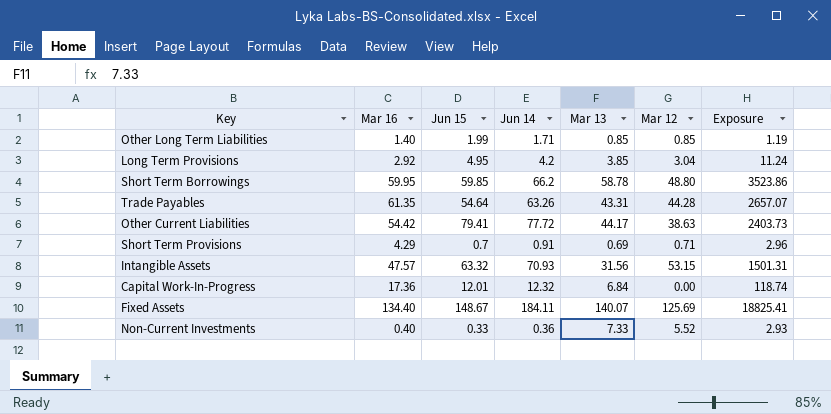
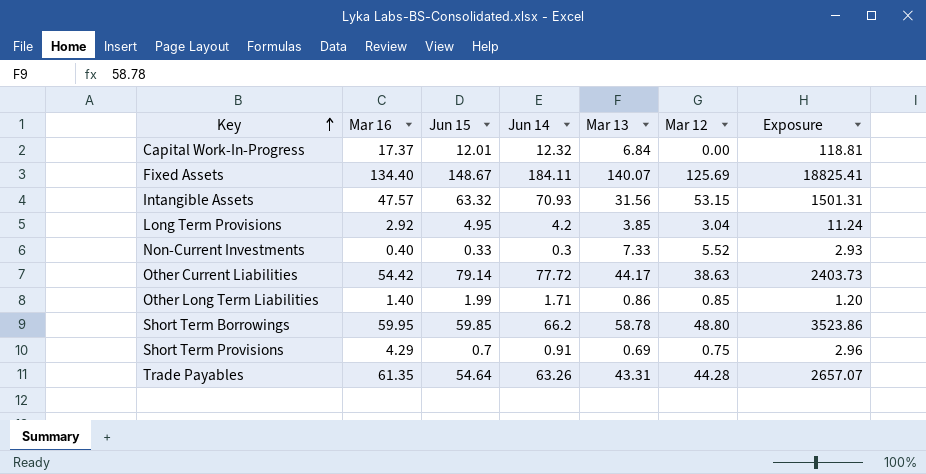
row order: none -> Key ascending
Capital Work-In-Progress | Mar 16: 17.36 -> 17.37
Capital Work-In-Progress | Exposure: 118.74 -> 118.81
Non-Current Investments | Jun 14: 0.36 -> 0.3
Other Current Liabilities | Jun 15: 79.41 -> 79.14
Other Long Term Liabilities | Mar 13: 0.85 -> 0.86
Other Long Term Liabilities | Exposure: 1.19 -> 1.20
Short Term Provisions | Mar 12: 0.71 -> 0.75

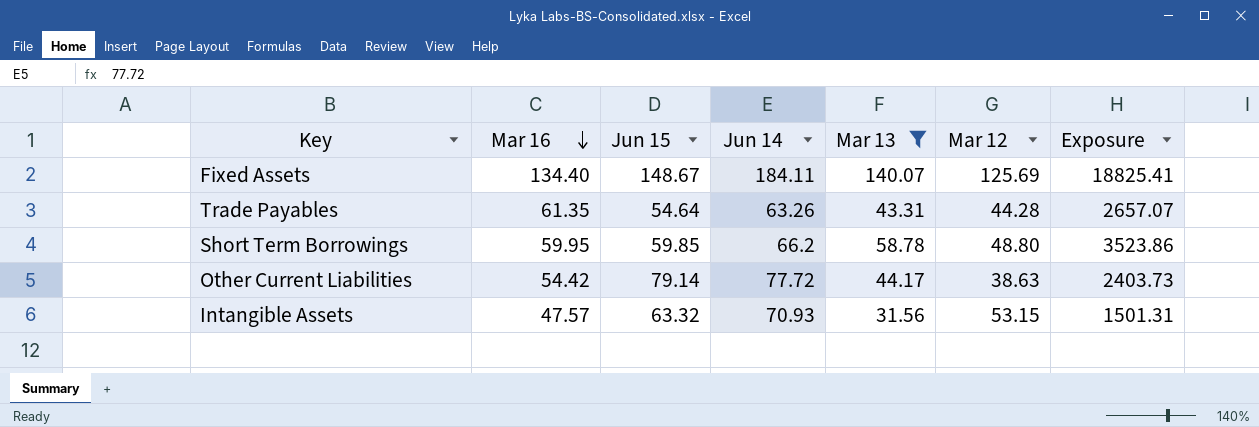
filter: none -> Mar 13 >= 31.56
row order: Key ascending -> Mar 16 descending

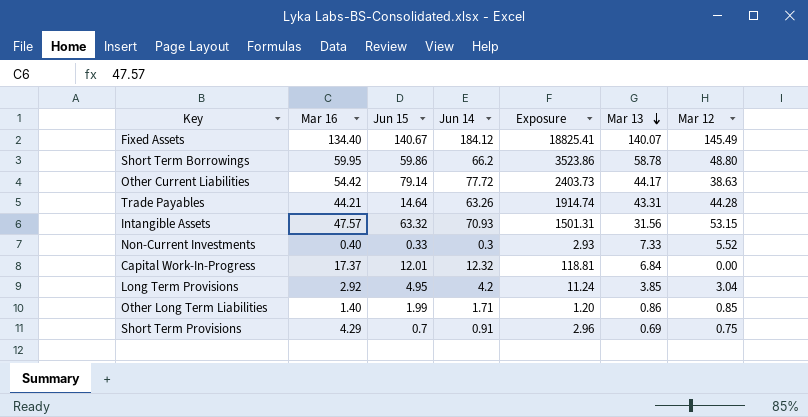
filter: Mar 13 >= 31.56 -> none
row order: Mar 16 descending -> Mar 13 descending
column Exposure | position: 7 -> 5
Fixed Assets | Jun 15: 148.67 -> 140.67
Fixed Assets | Jun 14: 184.11 -> 184.12
Fixed Assets | Mar 12: 125.69 -> 145.49
Short Term Borrowings | Jun 15: 59.85 -> 59.86
Trade Payables | Mar 16: 61.35 -> 44.21
Trade Payables | Jun 15: 54.64 -> 14.64
Trade Payables | Exposure: 2657.07 -> 1914.74

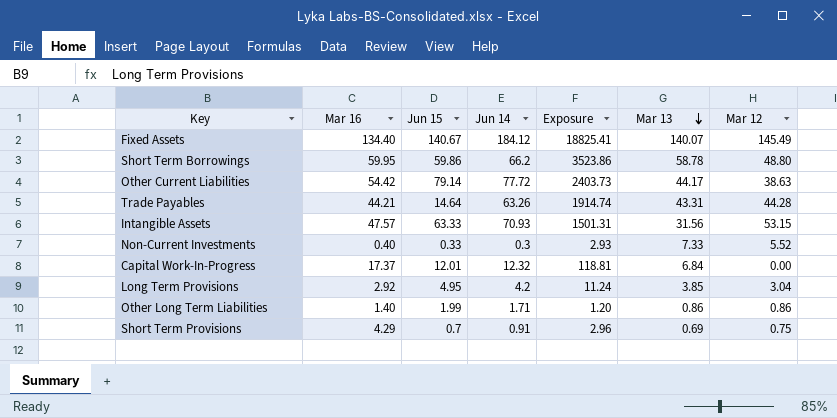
Intangible Assets | Jun 15: 63.32 -> 63.33
Other Long Term Liabilities | Mar 12: 0.85 -> 0.86

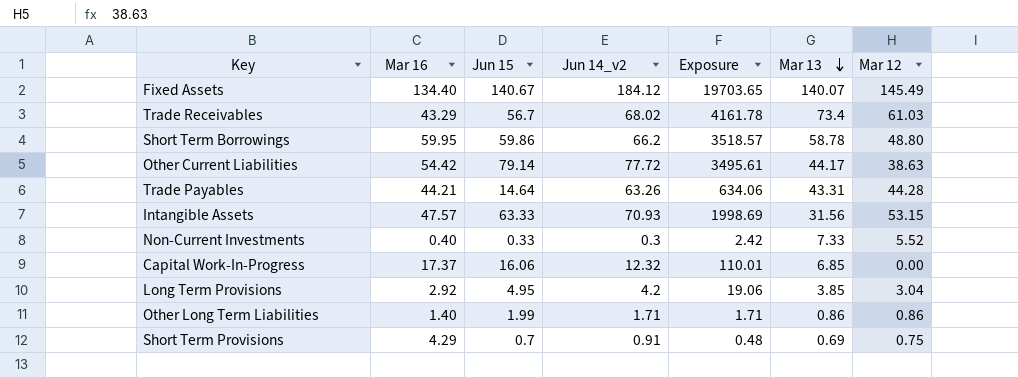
column name: Jun 14 -> Jun 14_v2
column Exposure | formula: [Mar 16] * [Mar 13] -> [Jun 15] * [Mar 13]
row Trade Receivables: none -> 43.29 | 56.7 | 68.02 | 4161.78 | 73.4 | 61.03
Capital Work-In-Progress | Jun 15: 12.01 -> 16.06
Capital Work-In-Progress | Mar 13: 6.84 -> 6.85

